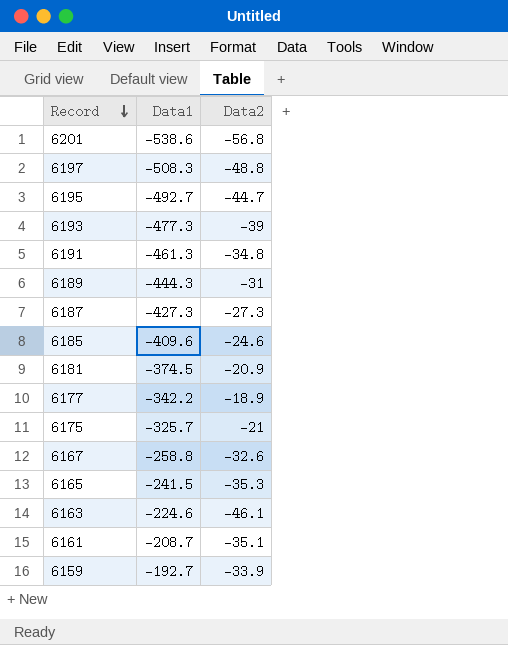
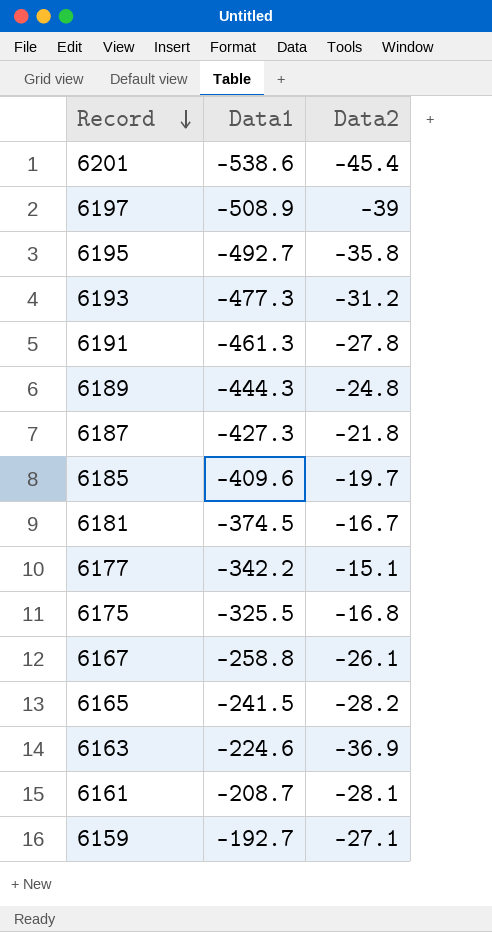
6201 | Data2: -56.8 -> -45.4
6197 | Data1: -508.3 -> -508.9
6197 | Data2: -48.8 -> -39
6195 | Data2: -44.7 -> -35.8
6193 | Data2: -39 -> -31.2
6191 | Data2: -34.8 -> -27.8
6189 | Data2: -31 -> -24.8
6187 | Data2: -27.3 -> -21.8
6185 | Data2: -24.6 -> -19.7
6181 | Data2: -20.9 -> -16.7
6177 | Data2: -18.9 -> -15.1
6175 | Data1: -325.7 -> -325.5
6175 | Data2: -21 -> -16.8
6167 | Data2: -32.6 -> -26.1
6165 | Data2: -35.3 -> -28.2
6163 | Data2: -46.1 -> -36.9
6161 | Data2: -35.1 -> -28.1
6159 | Data2: -33.9 -> -27.1

